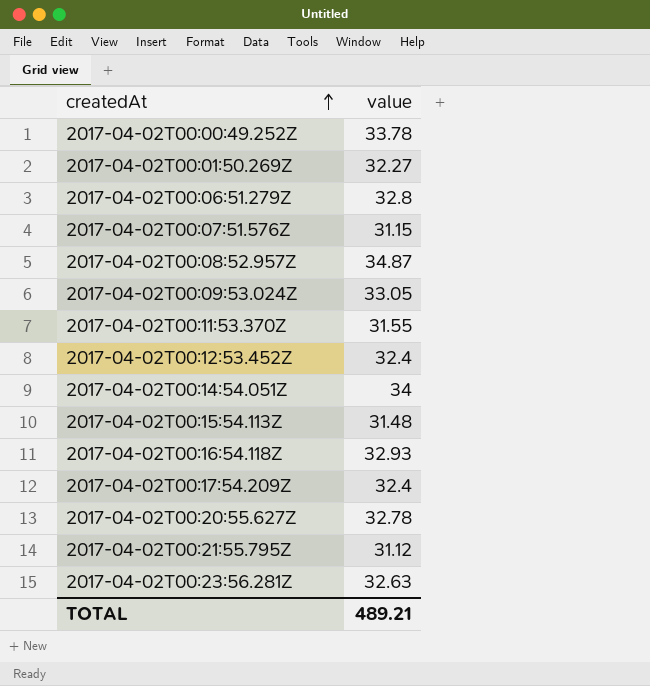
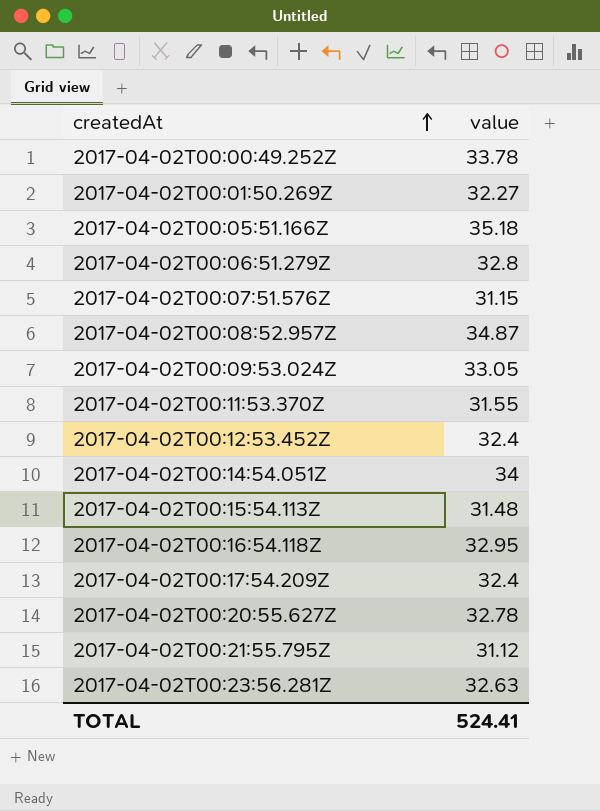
row 2017-04-02T00:05:51.166Z: none -> 35.18
2017-04-02T00:16:54.118Z | value: 32.93 -> 32.95
TOTAL | value: 489.21 -> 524.41

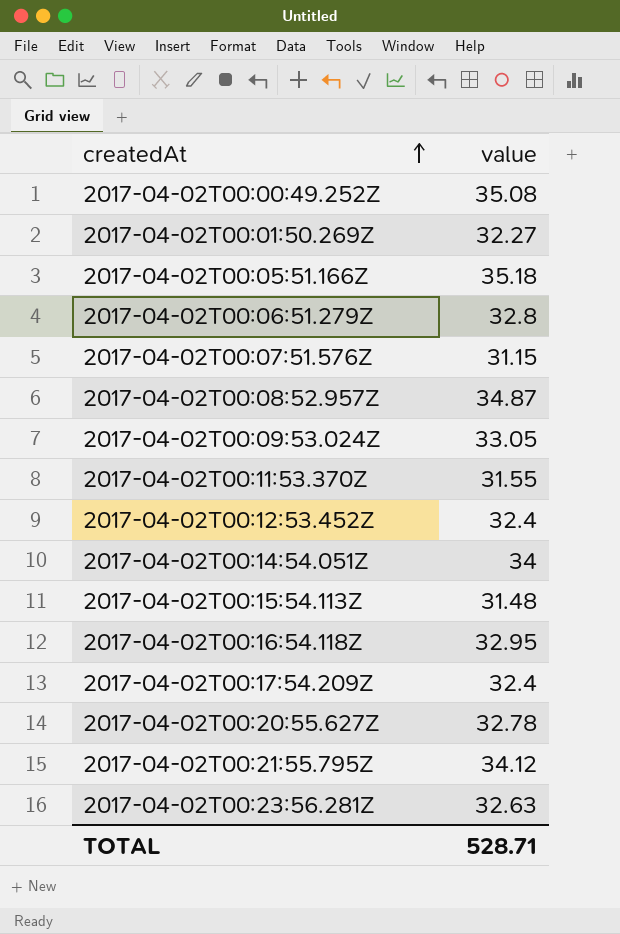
2017-04-02T00:00:49.252Z | value: 33.78 -> 35.08
2017-04-02T00:21:55.795Z | value: 31.12 -> 34.12
TOTAL | value: 524.41 -> 528.71

